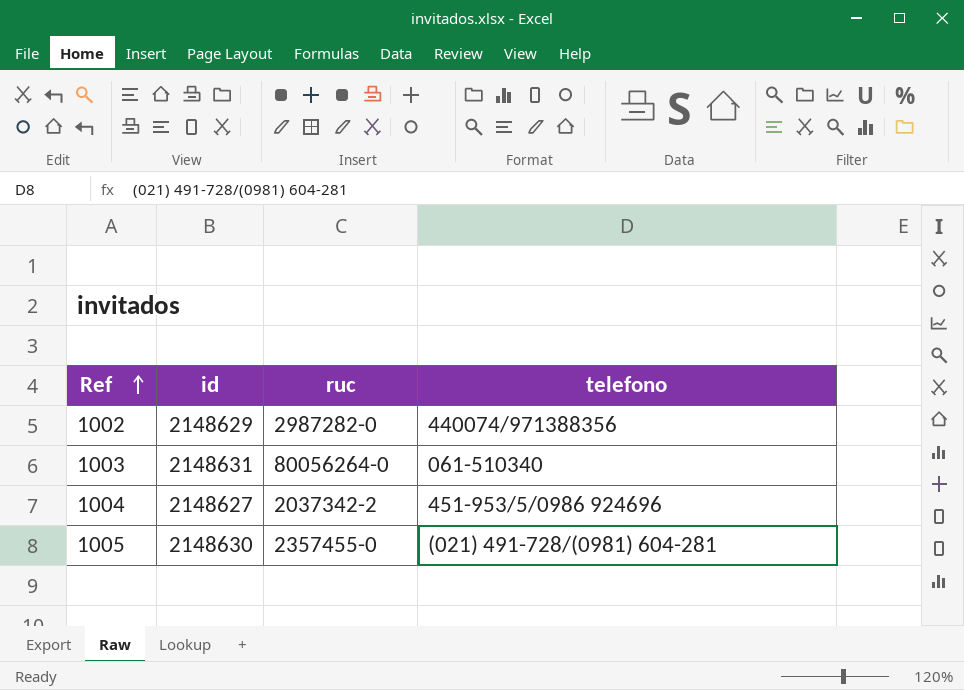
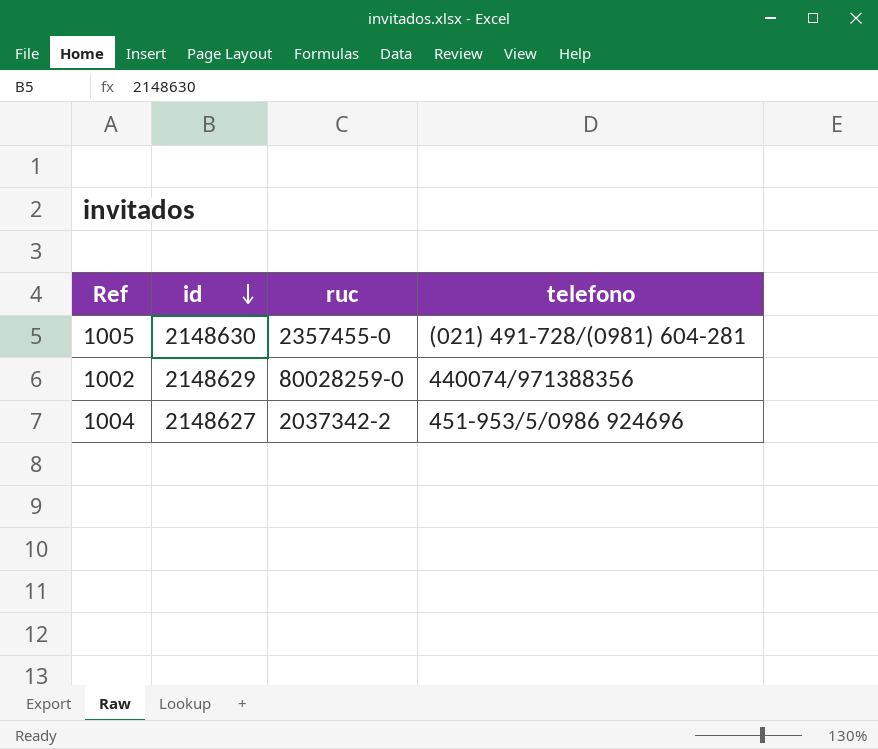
row order: Ref ascending -> id descending
row 1003: 2148631 | 80056264-0 | 061-510340 -> none
1002 | ruc: 2987282-0 -> 80028259-0

